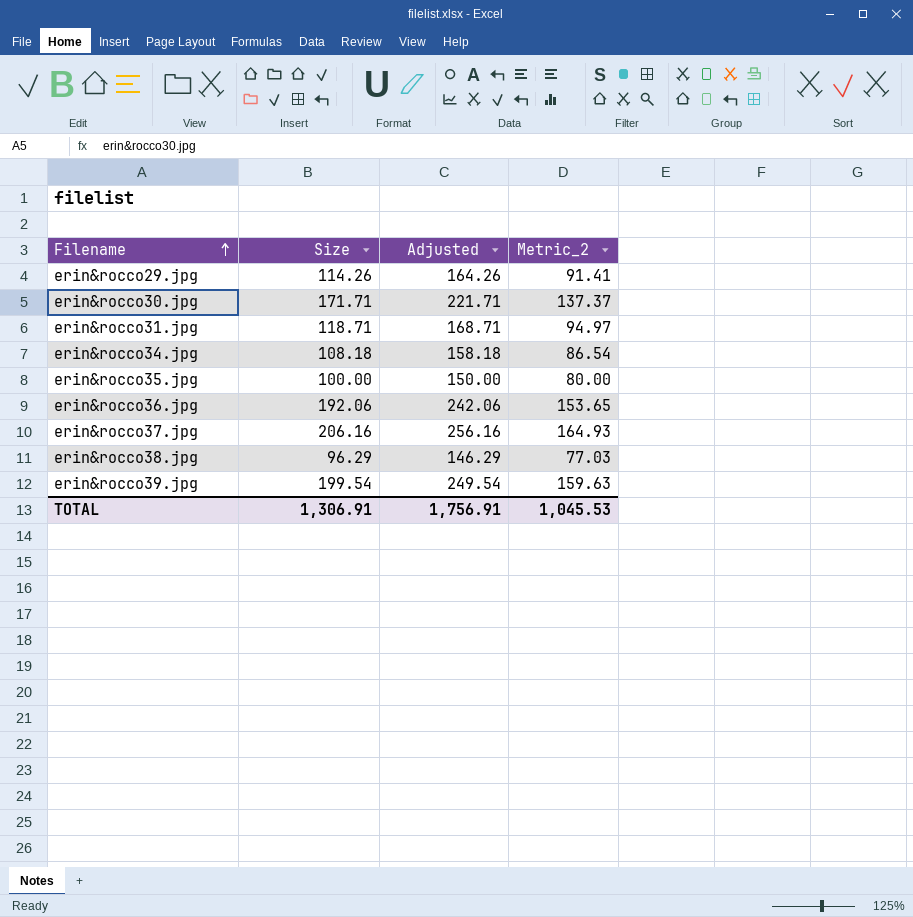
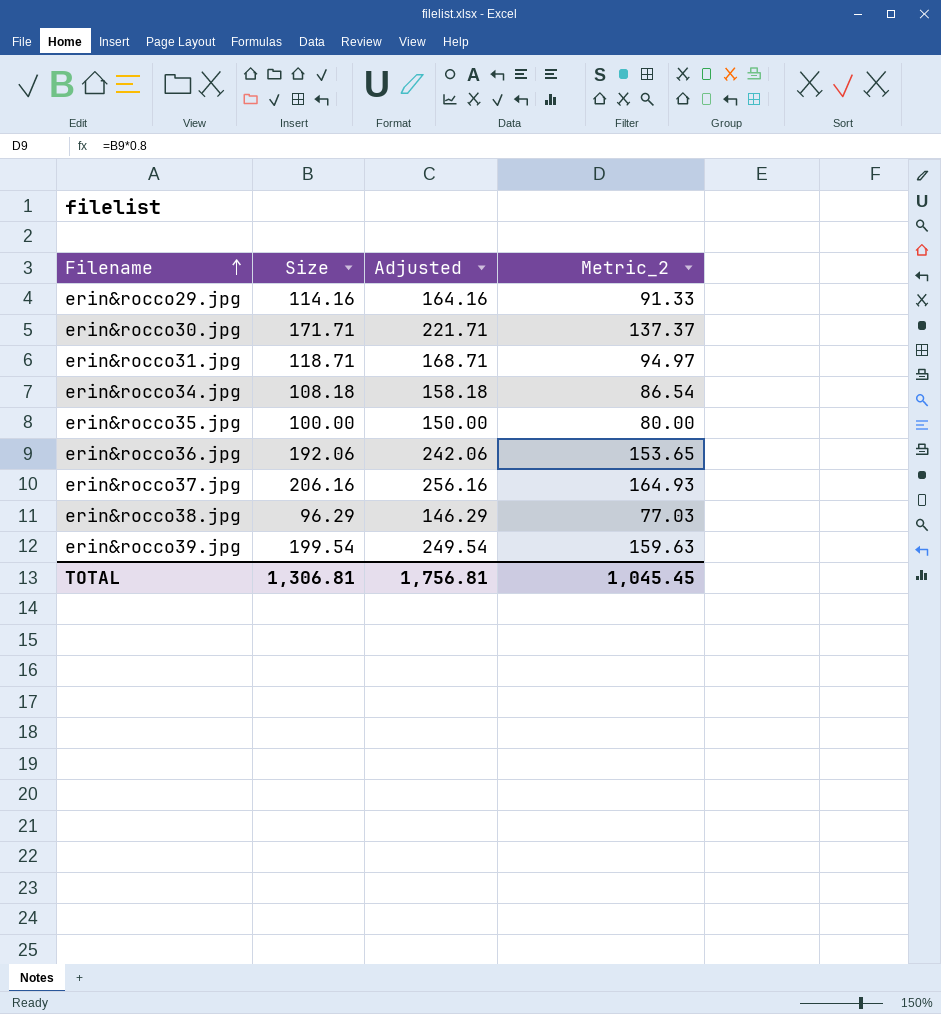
erin&rocco29.jpg | Size: 114.26 -> 114.16
erin&rocco29.jpg | Adjusted: 164.26 -> 164.16
erin&rocco29.jpg | Metric_2: 91.41 -> 91.33
TOTAL | Size: 1,306.91 -> 1,306.81
TOTAL | Adjusted: 1,756.91 -> 1,756.81
TOTAL | Metric_2: 1,045.53 -> 1,045.45

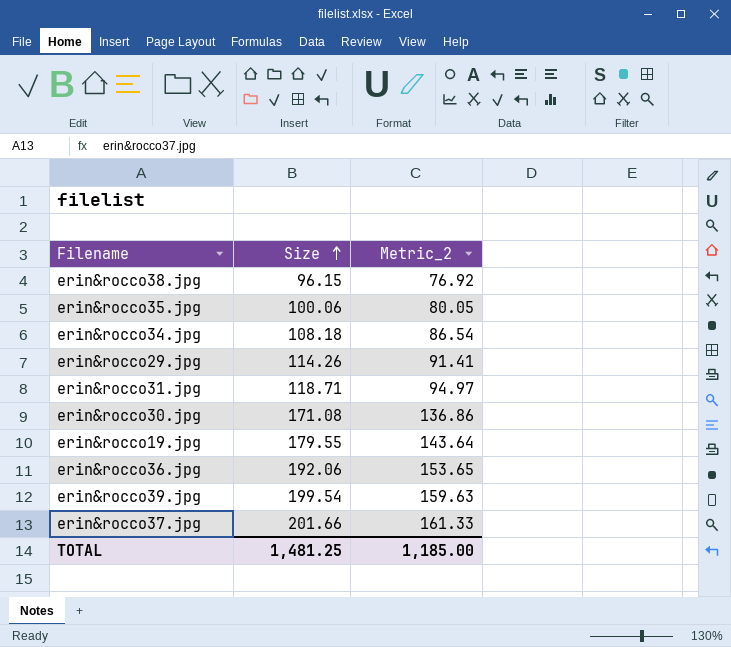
row order: Filename ascending -> Size ascending
column Adjusted | formula: [Size] + 50 -> none
erin&rocco38.jpg | Size: 96.29 -> 96.15
erin&rocco38.jpg | Metric_2: 77.03 -> 76.92
erin&rocco35.jpg | Size: 100.00 -> 100.06
erin&rocco35.jpg | Metric_2: 80.00 -> 80.05
erin&rocco29.jpg | Size: 114.16 -> 114.26
erin&rocco29.jpg | Metric_2: 91.33 -> 91.41
erin&rocco30.jpg | Size: 171.71 -> 171.08
erin&rocco30.jpg | Metric_2: 137.37 -> 136.86
row erin&rocco19.jpg: none -> 179.55 | 143.64
erin&rocco37.jpg | Size: 206.16 -> 201.66
erin&rocco37.jpg | Metric_2: 164.93 -> 161.33
TOTAL | Size: 1,306.81 -> 1,481.25
TOTAL | Metric_2: 1,045.45 -> 1,185.00

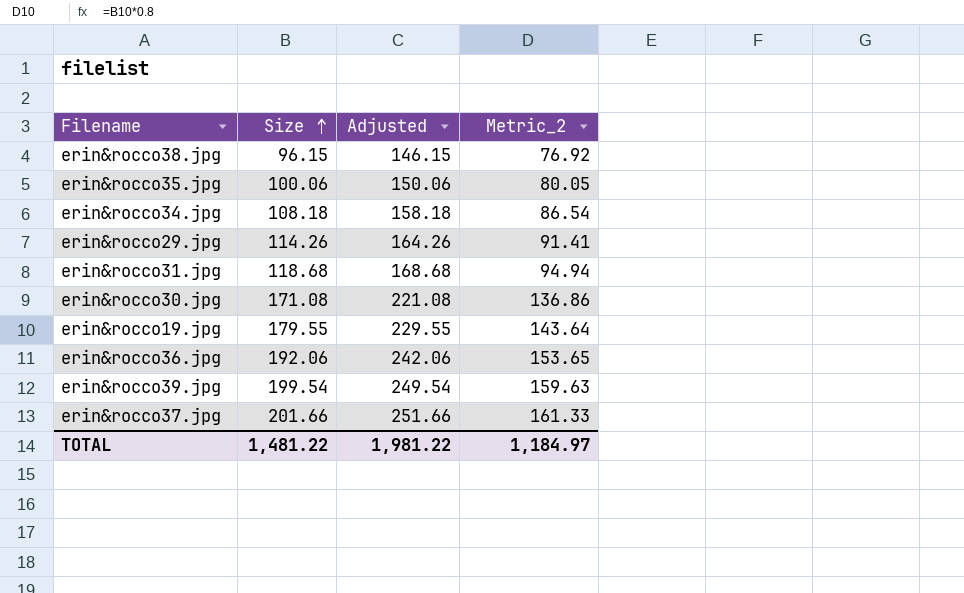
column Adjusted | formula: none -> [Size] + 50
erin&rocco31.jpg | Size: 118.71 -> 118.68
erin&rocco31.jpg | Metric_2: 94.97 -> 94.94
TOTAL | Size: 1,481.25 -> 1,481.22
TOTAL | Metric_2: 1,185.00 -> 1,184.97

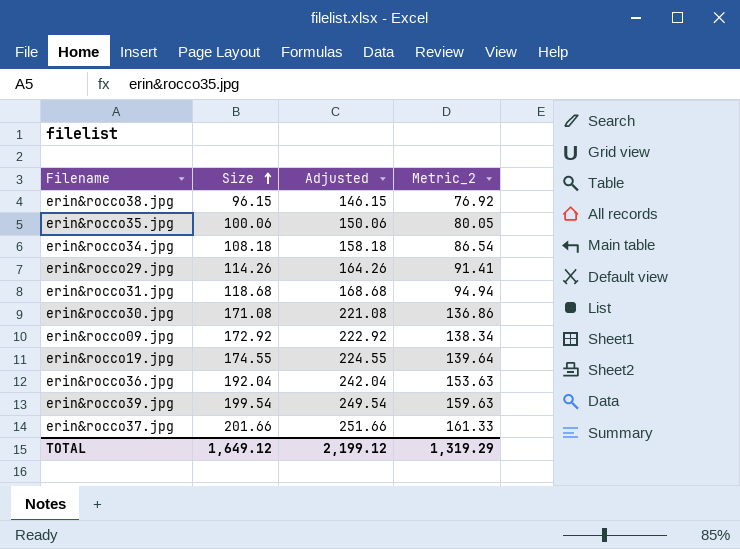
row erin&rocco09.jpg: none -> 172.92 | 222.92 | 138.34
erin&rocco19.jpg | Size: 179.55 -> 174.55
erin&rocco19.jpg | Adjusted: 229.55 -> 224.55
erin&rocco19.jpg | Metric_2: 143.64 -> 139.64
erin&rocco36.jpg | Size: 192.06 -> 192.04
erin&rocco36.jpg | Adjusted: 242.06 -> 242.04
erin&rocco36.jpg | Metric_2: 153.65 -> 153.63
TOTAL | Size: 1,481.22 -> 1,649.12
TOTAL | Adjusted: 1,981.22 -> 2,199.12
TOTAL | Metric_2: 1,184.97 -> 1,319.29

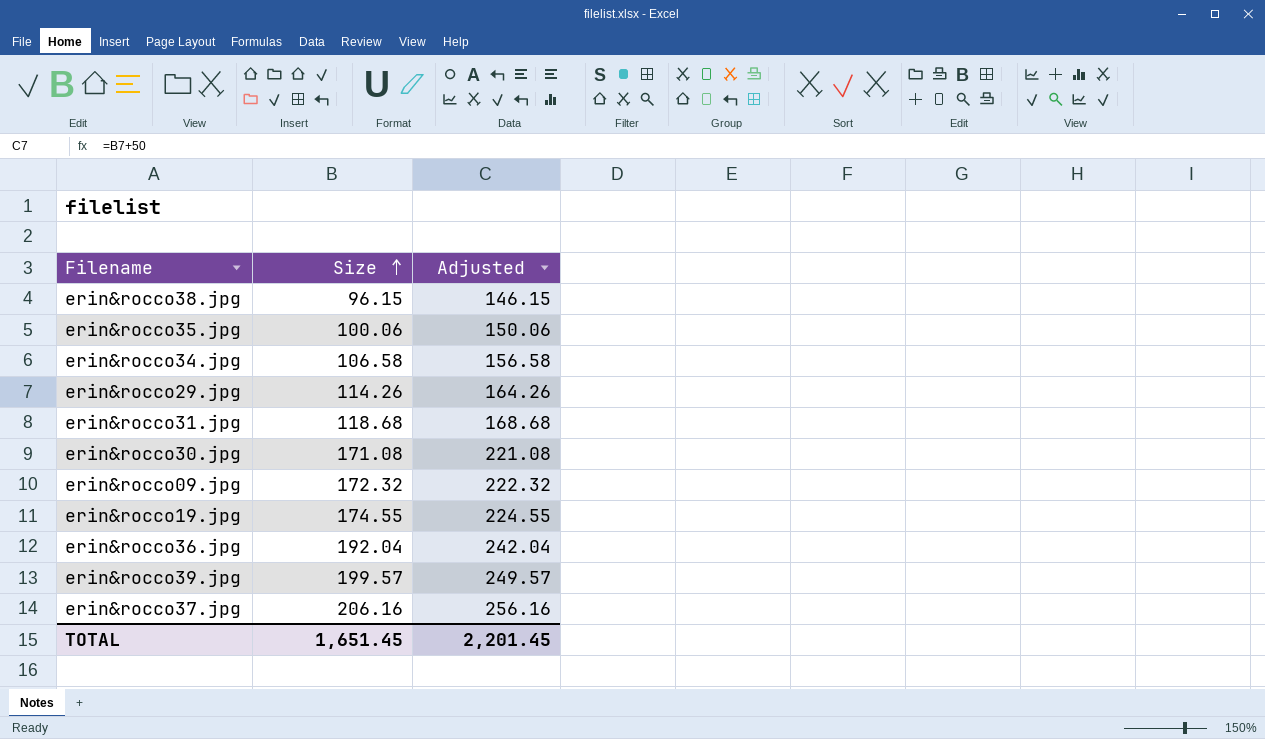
column Metric_2 | formula: [Size] * 0.8 -> none
erin&rocco34.jpg | Size: 108.18 -> 106.58
erin&rocco34.jpg | Adjusted: 158.18 -> 156.58
erin&rocco09.jpg | Size: 172.92 -> 172.32
erin&rocco09.jpg | Adjusted: 222.92 -> 222.32
erin&rocco39.jpg | Size: 199.54 -> 199.57
erin&rocco39.jpg | Adjusted: 249.54 -> 249.57
erin&rocco37.jpg | Size: 201.66 -> 206.16
erin&rocco37.jpg | Adjusted: 251.66 -> 256.16
TOTAL | Size: 1,649.12 -> 1,651.45
TOTAL | Adjusted: 2,199.12 -> 2,201.45

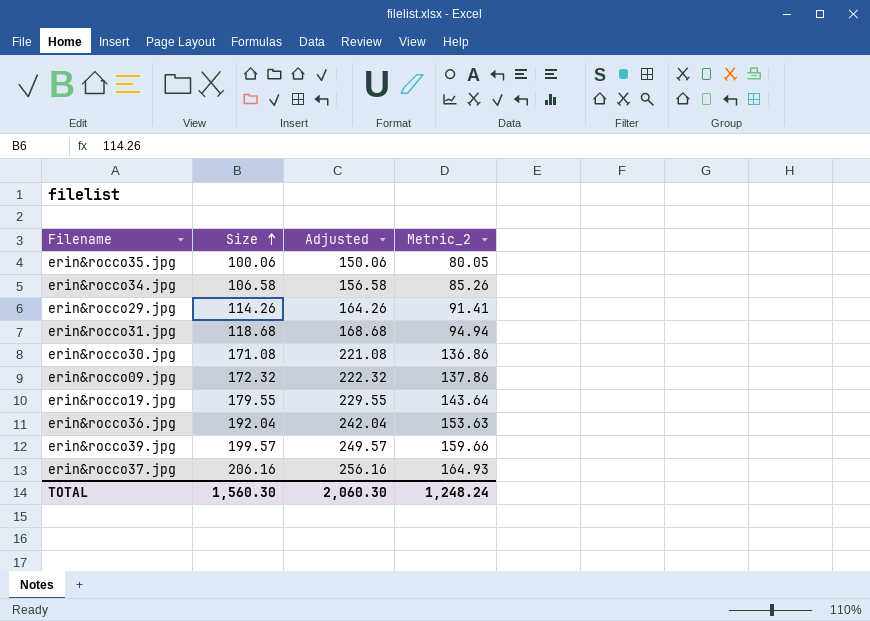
column Metric_2 | formula: none -> [Size] * 0.8
row erin&rocco38.jpg: 96.15 | 146.15 -> none
erin&rocco19.jpg | Size: 174.55 -> 179.55
erin&rocco19.jpg | Adjusted: 224.55 -> 229.55
TOTAL | Size: 1,651.45 -> 1,560.30
TOTAL | Adjusted: 2,201.45 -> 2,060.30

